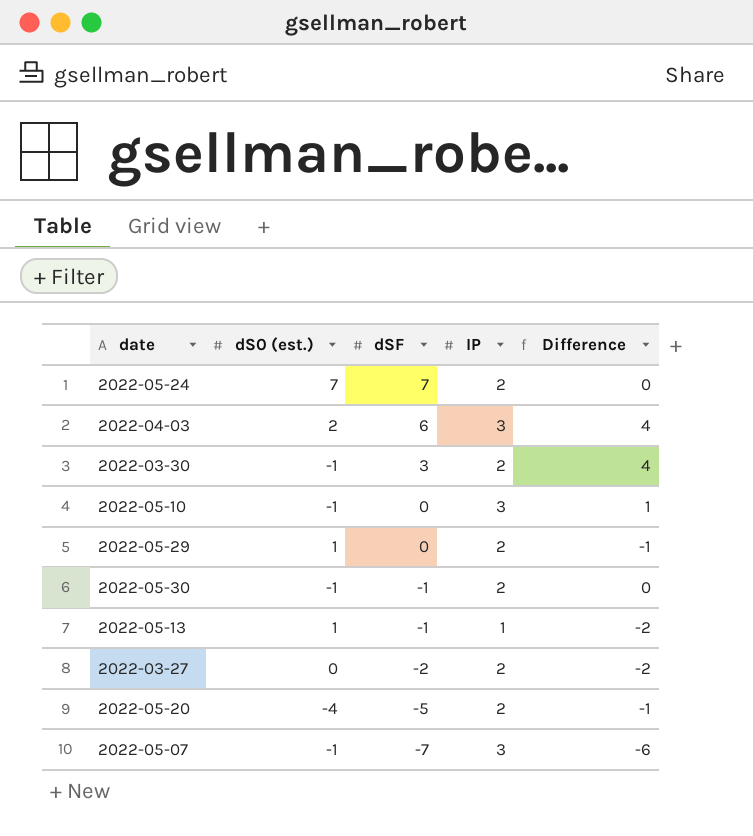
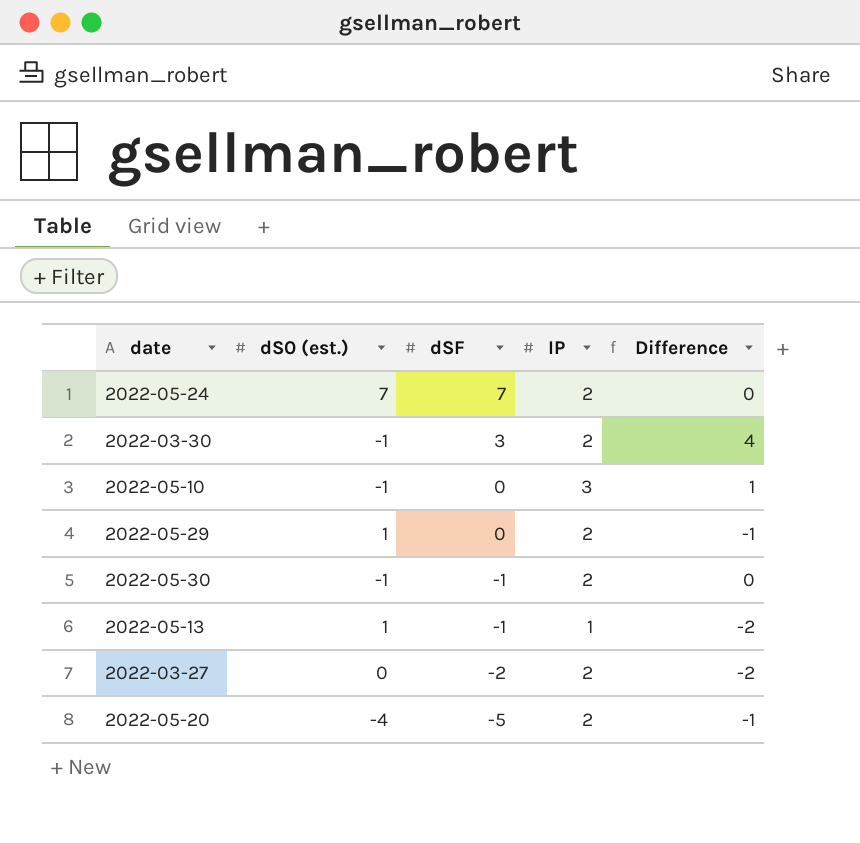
row 2022-04-03: 2 | 6 | 3 | 4 -> none
row 2022-05-07: -1 | -7 | 3 | -6 -> none

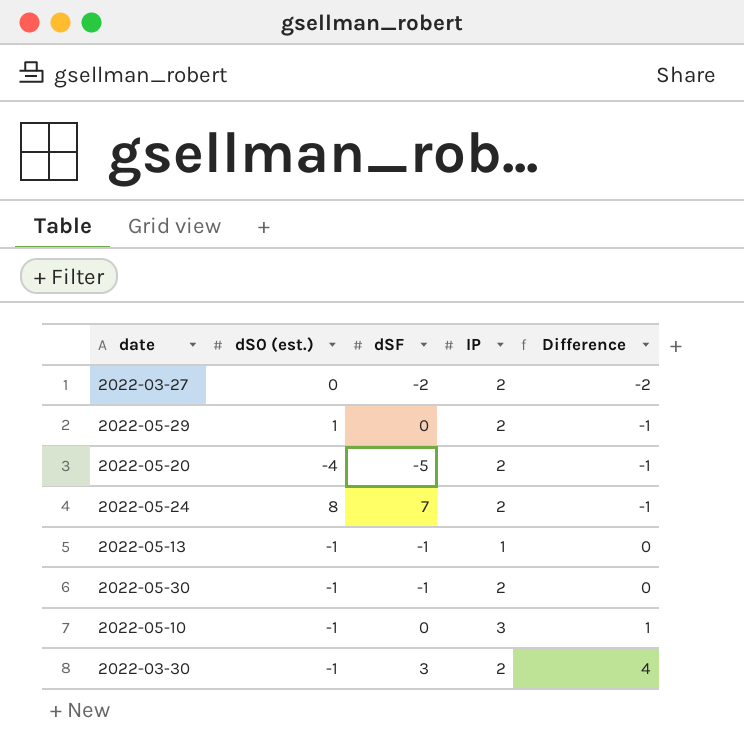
row order: dSF descending -> Difference ascending
2022-05-24 | dS0 (est.): 7 -> 8
2022-05-24 | Difference: 0 -> -1
2022-05-13 | dS0 (est.): 1 -> -1
2022-05-13 | Difference: -2 -> 0

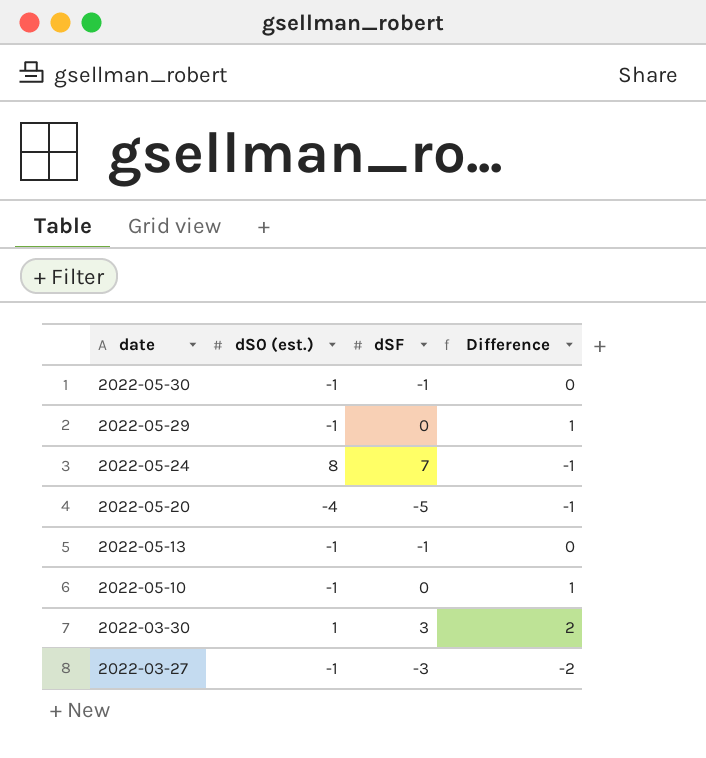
row order: Difference ascending -> date descending
column IP | position: 4 -> none
2022-05-29 | dS0 (est.): 1 -> -1
2022-05-29 | Difference: -1 -> 1
2022-03-30 | dS0 (est.): -1 -> 1
2022-03-30 | Difference: 4 -> 2
2022-03-27 | dS0 (est.): 0 -> -1
2022-03-27 | dSF: -2 -> -3

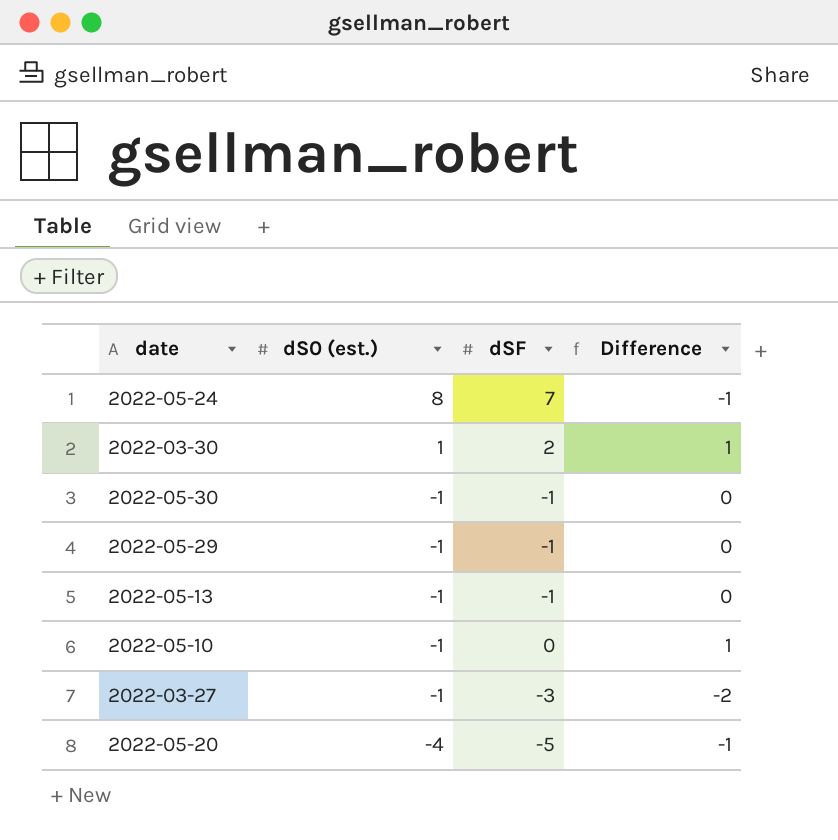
row order: date descending -> dS0 (est.) descending
2022-03-30 | dSF: 3 -> 2
2022-03-30 | Difference: 2 -> 1
2022-05-29 | dSF: 0 -> -1
2022-05-29 | Difference: 1 -> 0

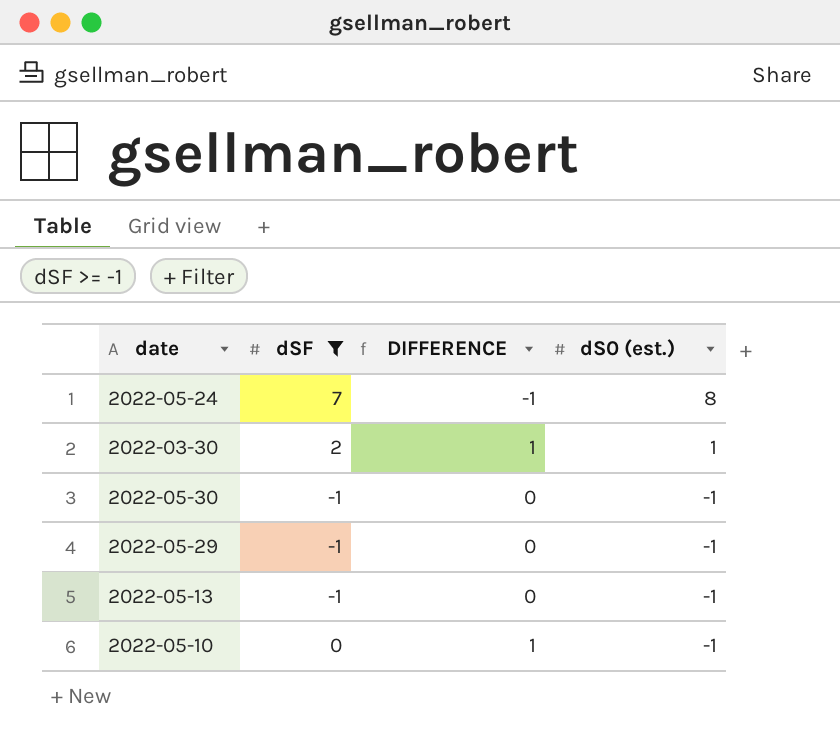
filter: none -> dSF >= -1
column name: Difference -> DIFFERENCE
column dS0 (est.) | position: 2 -> 4

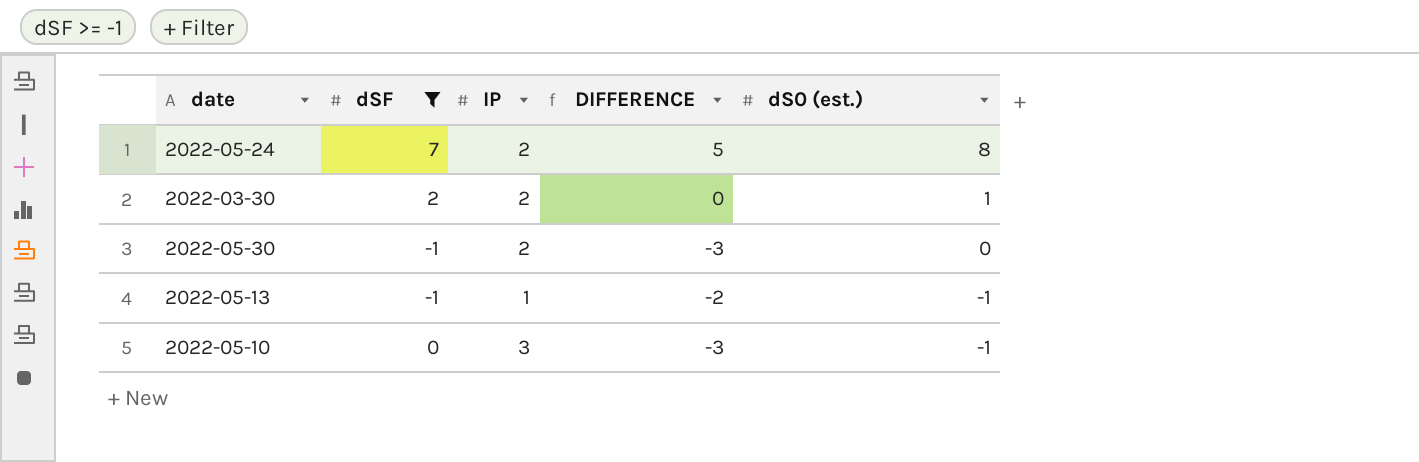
column IP | position: none -> 3
column DIFFERENCE | formula: [dSF] - [dS0 (est.)] -> [dSF] - [IP]
row 2022-05-29: -1 | 0 | -1 -> none
2022-05-30 | dS0 (est.): -1 -> 0

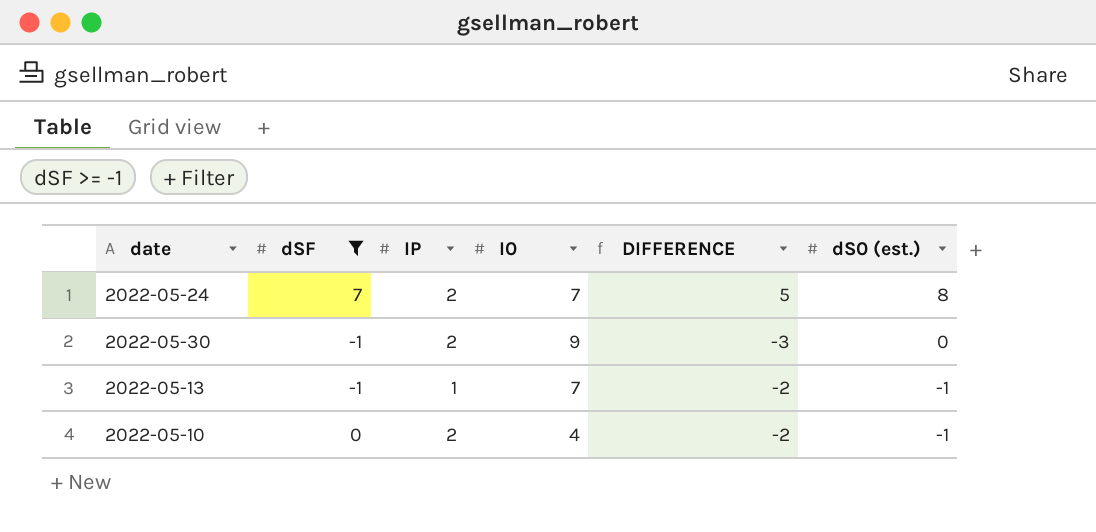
column I0 | position: none -> 4
row 2022-03-30: 2 | 2 | 0 | 1 -> none
2022-05-10 | IP: 3 -> 2
2022-05-10 | DIFFERENCE: -3 -> -2

